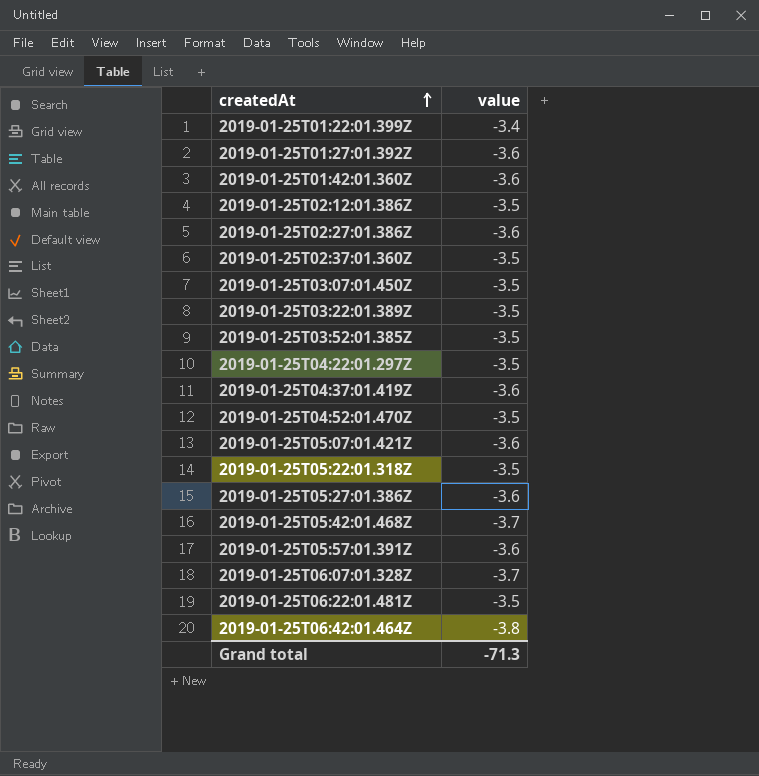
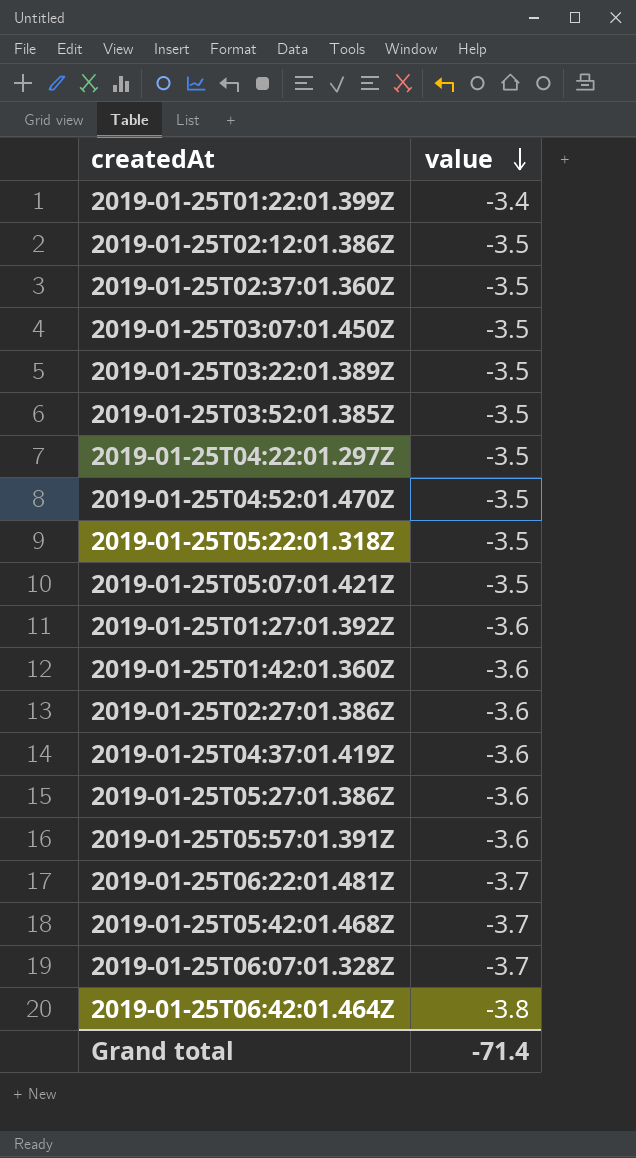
row order: createdAt ascending -> value descending
2019-01-25T05:07:01.421Z | value: -3.6 -> -3.5
2019-01-25T06:22:01.481Z | value: -3.5 -> -3.7
Grand total | value: -71.3 -> -71.4

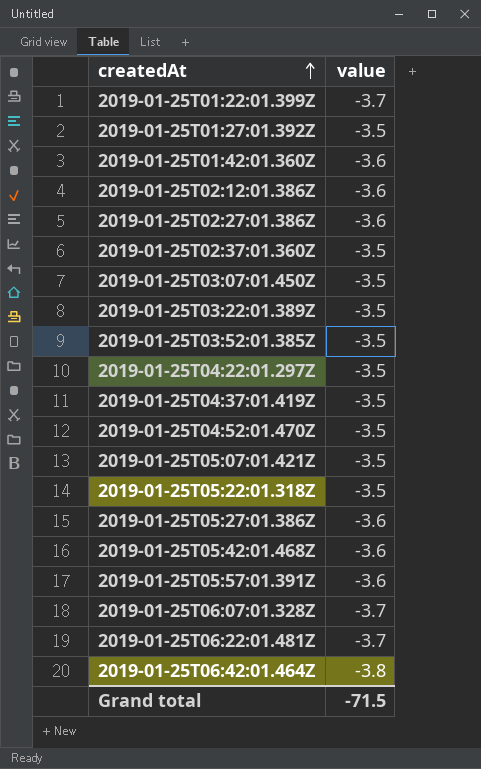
row order: value descending -> createdAt ascending
2019-01-25T01:22:01.399Z | value: -3.4 -> -3.7
2019-01-25T01:27:01.392Z | value: -3.6 -> -3.5
2019-01-25T02:12:01.386Z | value: -3.5 -> -3.6
2019-01-25T04:37:01.419Z | value: -3.6 -> -3.5
2019-01-25T05:42:01.468Z | value: -3.7 -> -3.6
Grand total | value: -71.4 -> -71.5

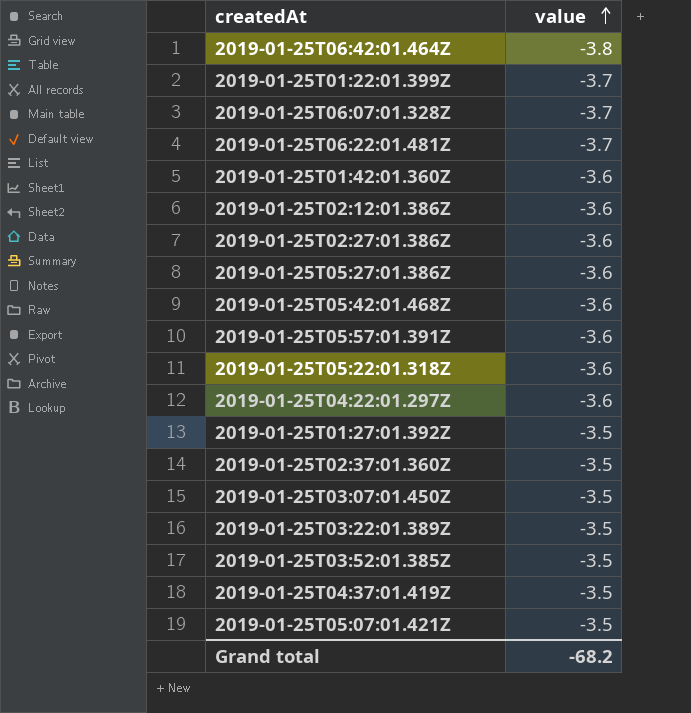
row order: createdAt ascending -> value ascending
row 2019-01-25T04:52:01.470Z: -3.5 -> none
2019-01-25T05:22:01.318Z | value: -3.5 -> -3.6
2019-01-25T04:22:01.297Z | value: -3.5 -> -3.6
Grand total | value: -71.5 -> -68.2

